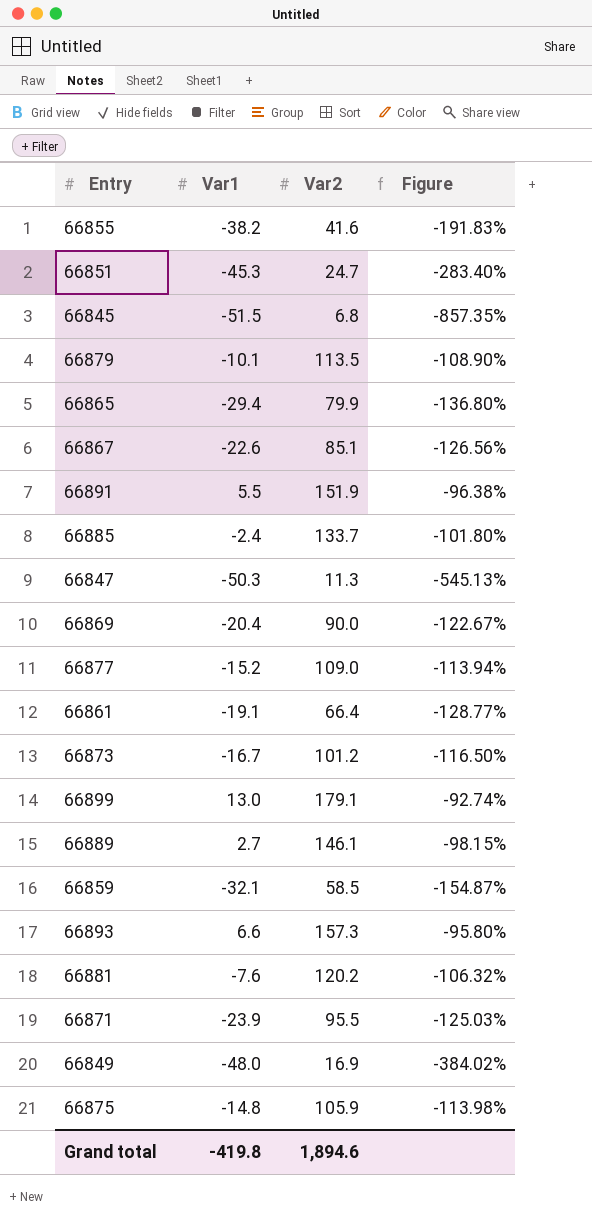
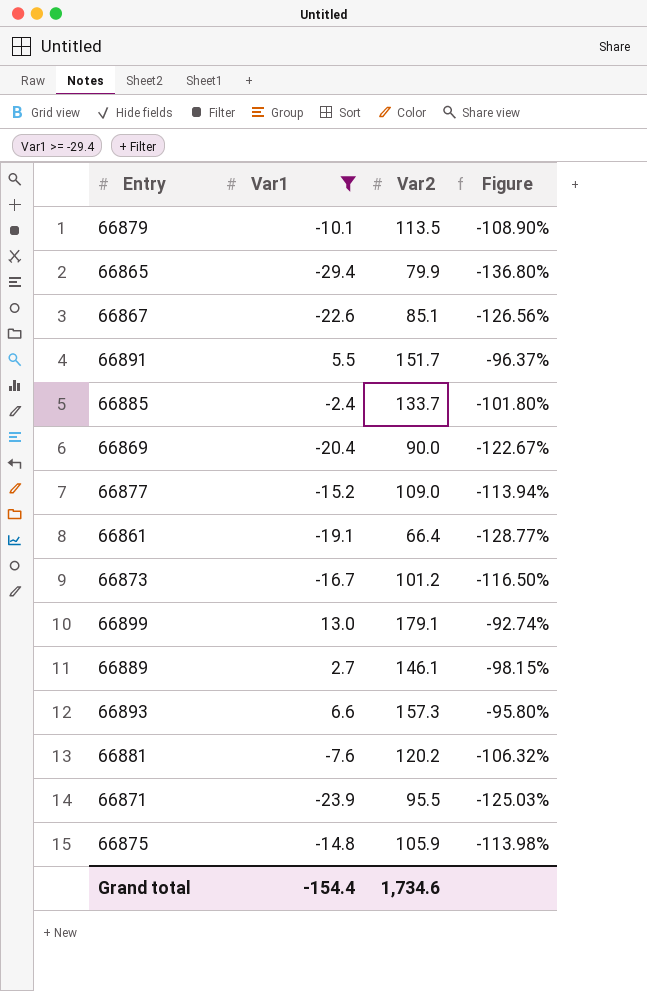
filter: none -> Var1 >= -29.4
66891 | Var2: 151.9 -> 151.7
66891 | Figure: -96.38% -> -96.37%
Grand total | Var1: -419.8 -> -154.4
Grand total | Var2: 1,894.6 -> 1,734.6

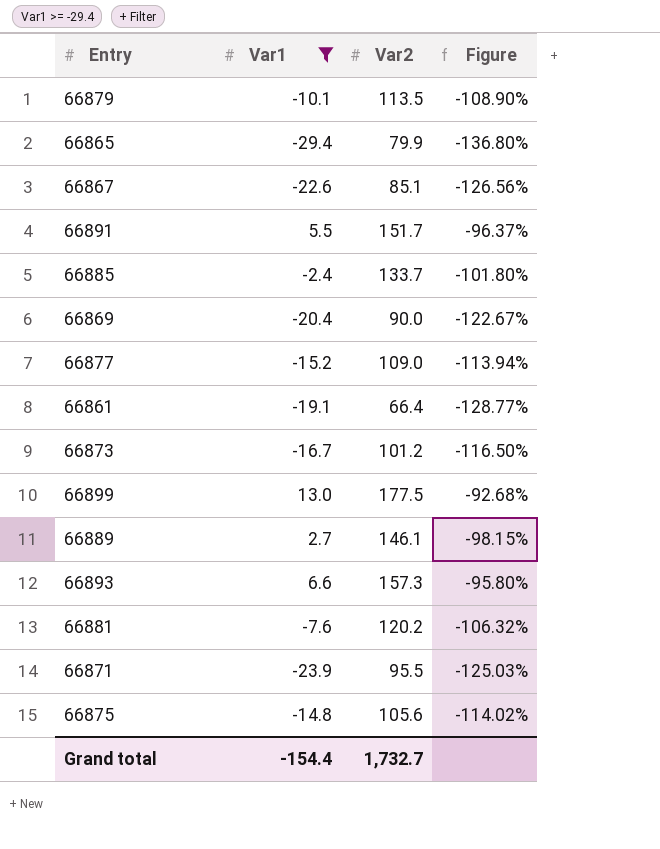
66899 | Var2: 179.1 -> 177.5
66899 | Figure: -92.74% -> -92.68%
66875 | Var2: 105.9 -> 105.6
66875 | Figure: -113.98% -> -114.02%
Grand total | Var2: 1,734.6 -> 1,732.7

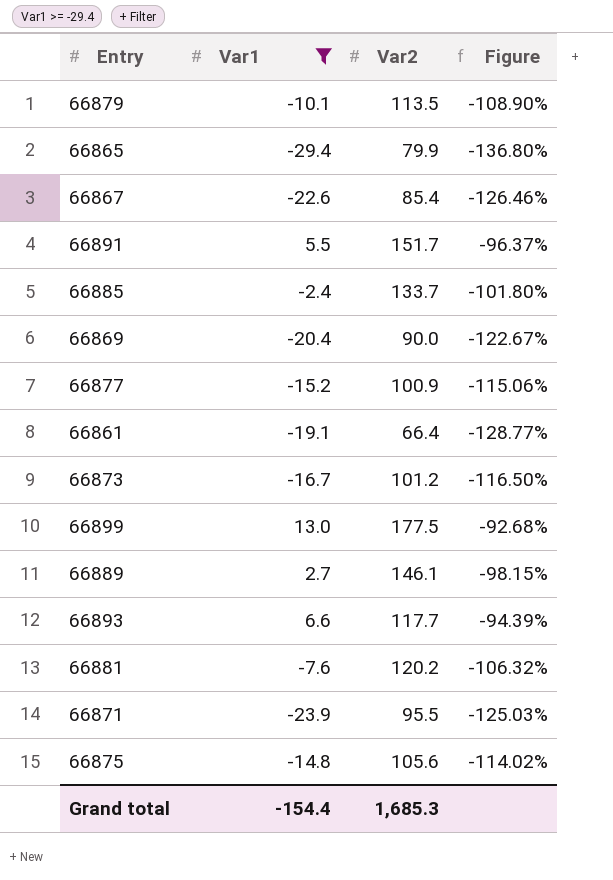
66867 | Var2: 85.1 -> 85.4
66867 | Figure: -126.56% -> -126.46%
66877 | Var2: 109.0 -> 100.9
66877 | Figure: -113.94% -> -115.06%
66893 | Var2: 157.3 -> 117.7
66893 | Figure: -95.80% -> -94.39%
Grand total | Var2: 1,732.7 -> 1,685.3

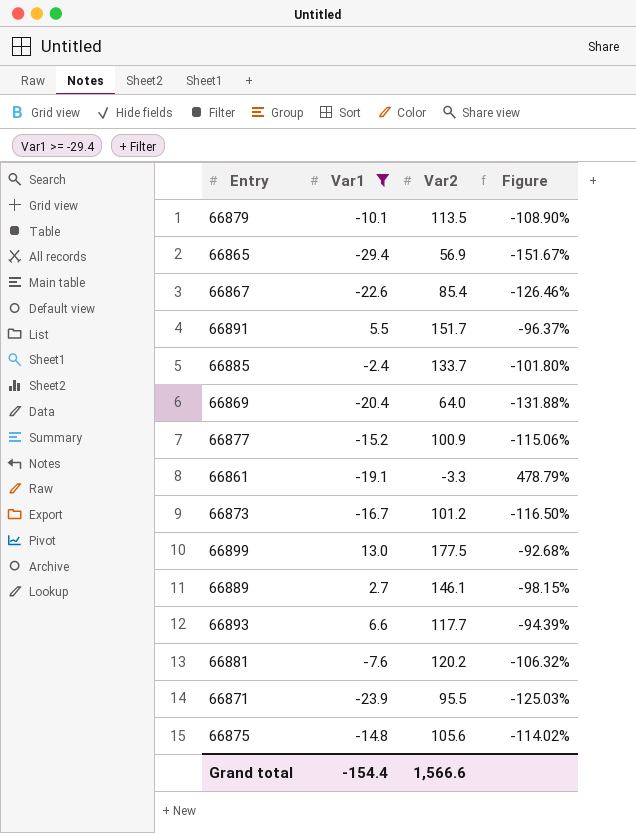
66865 | Var2: 79.9 -> 56.9
66865 | Figure: -136.80% -> -151.67%
66869 | Var2: 90.0 -> 64.0
66869 | Figure: -122.67% -> -131.88%
66861 | Var2: 66.4 -> -3.3
66861 | Figure: -128.77% -> 478.79%
Grand total | Var2: 1,685.3 -> 1,566.6

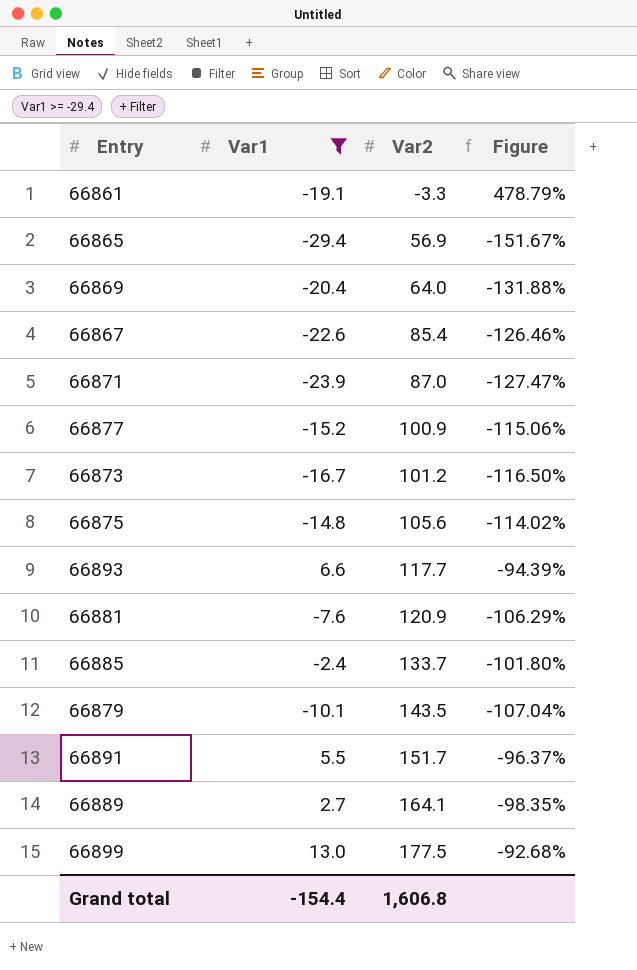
row order: none -> Var2 ascending
66871 | Var2: 95.5 -> 87.0
66871 | Figure: -125.03% -> -127.47%
66881 | Var2: 120.2 -> 120.9
66881 | Figure: -106.32% -> -106.29%
66879 | Var2: 113.5 -> 143.5
66879 | Figure: -108.90% -> -107.04%
66889 | Var2: 146.1 -> 164.1
66889 | Figure: -98.15% -> -98.35%
Grand total | Var2: 1,566.6 -> 1,606.8

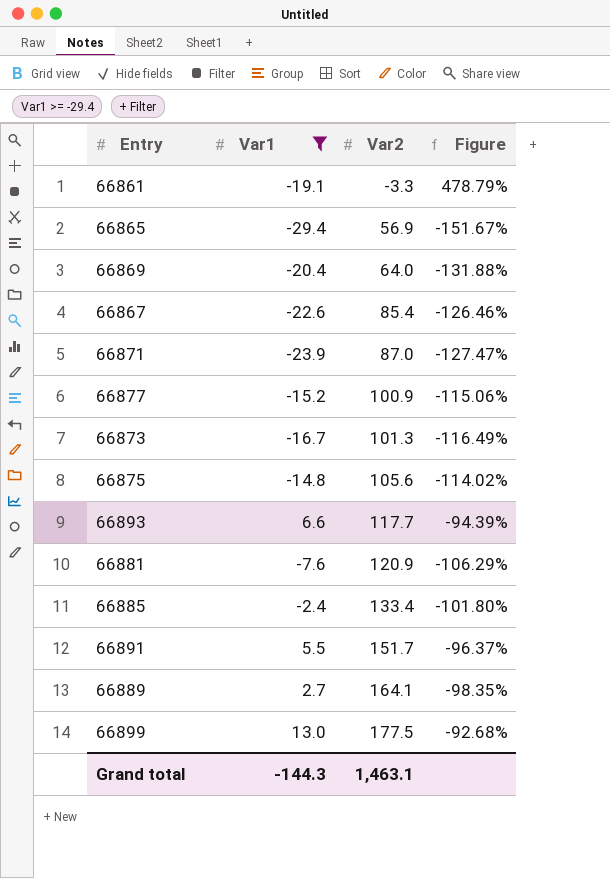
row 66879: -10.1 | 143.5 | -107.04% -> none
66873 | Var2: 101.2 -> 101.3
66873 | Figure: -116.50% -> -116.49%
66885 | Var2: 133.7 -> 133.4
Grand total | Var1: -154.4 -> -144.3
Grand total | Var2: 1,606.8 -> 1,463.1

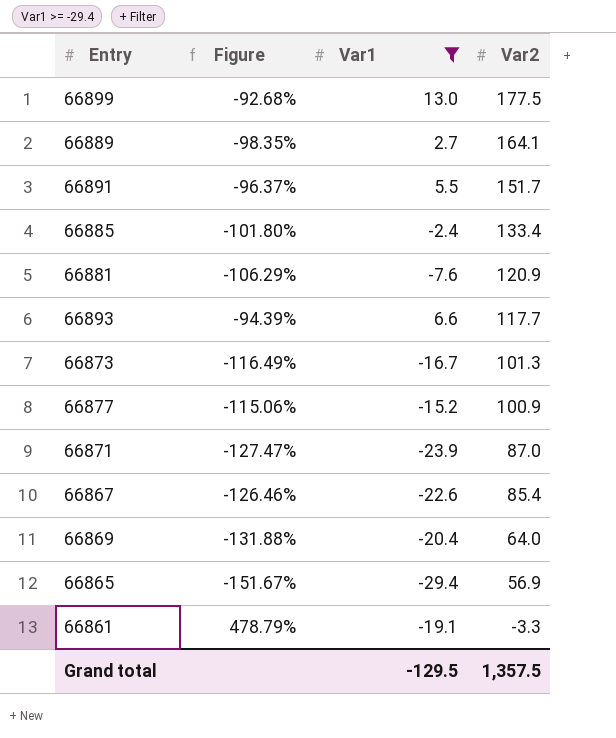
row order: Var2 ascending -> Var2 descending
column Figure | position: 4 -> 2
row 66875: -14.8 | 105.6 | -114.02% -> none
Grand total | Var1: -144.3 -> -129.5
Grand total | Var2: 1,463.1 -> 1,357.5

